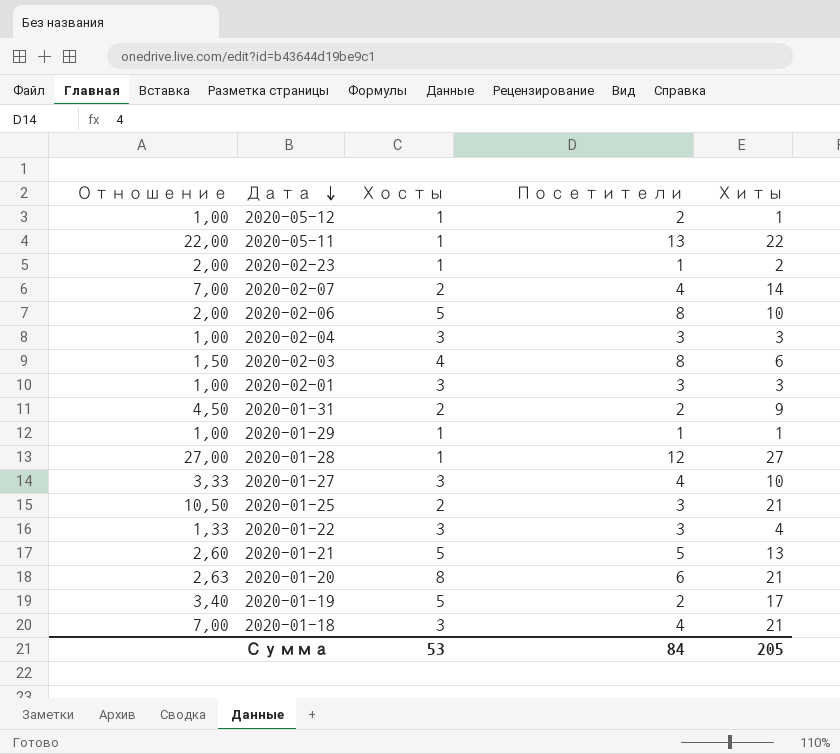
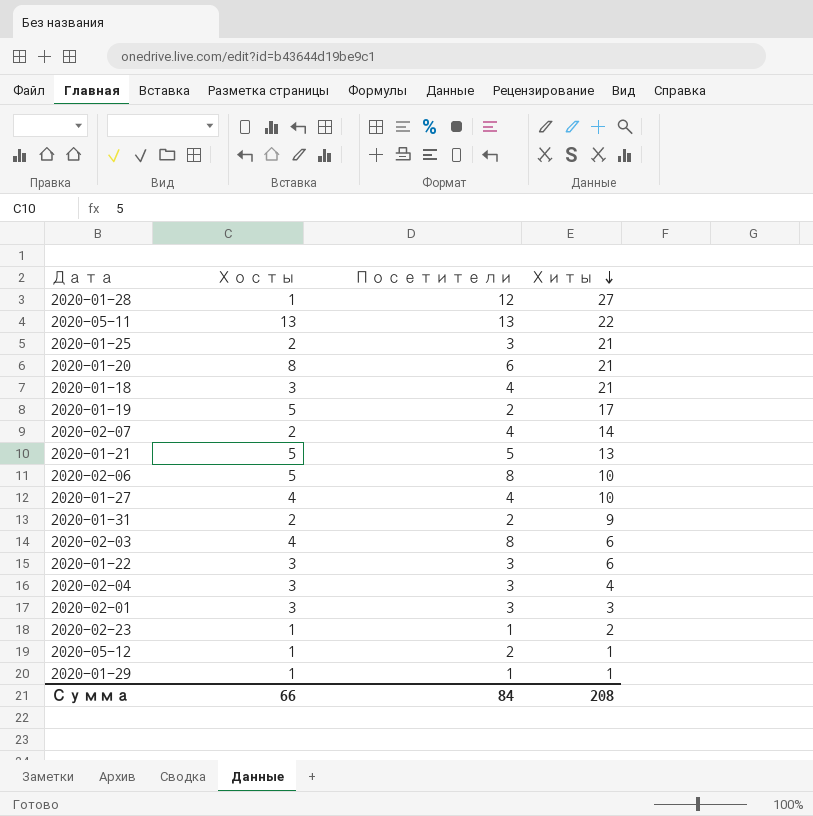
row order: Дата descending -> Хиты descending
column Отношение | formula: [Хиты] / [Хосты] -> none
2020-05-11 | Хосты: 1 -> 13
2020-01-27 | Хосты: 3 -> 4
2020-01-22 | Хиты: 4 -> 6
2020-02-04 | Хиты: 3 -> 4
Сумма | Хосты: 53 -> 66
Сумма | Хиты: 205 -> 208

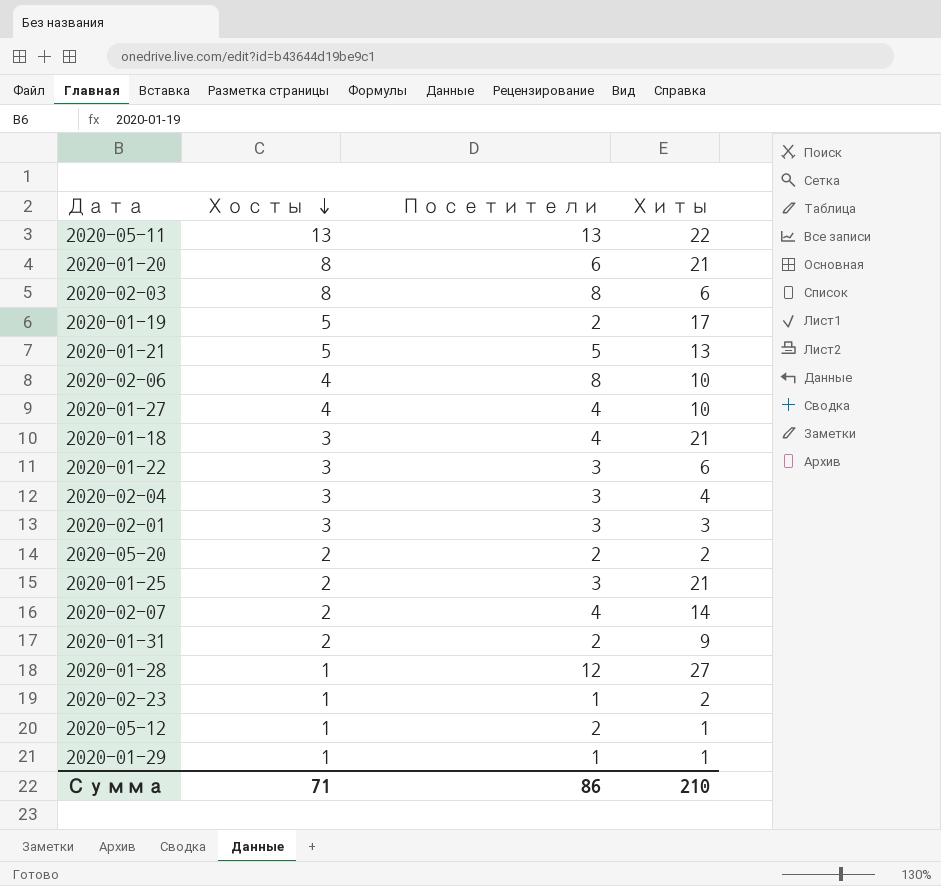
row order: Хиты descending -> Хосты descending
2020-02-03 | Хосты: 4 -> 8
2020-02-06 | Хосты: 5 -> 4
row 2020-05-20: none -> 2 | 2 | 2
Сумма | Хосты: 66 -> 71
Сумма | Посетители: 84 -> 86
Сумма | Хиты: 208 -> 210

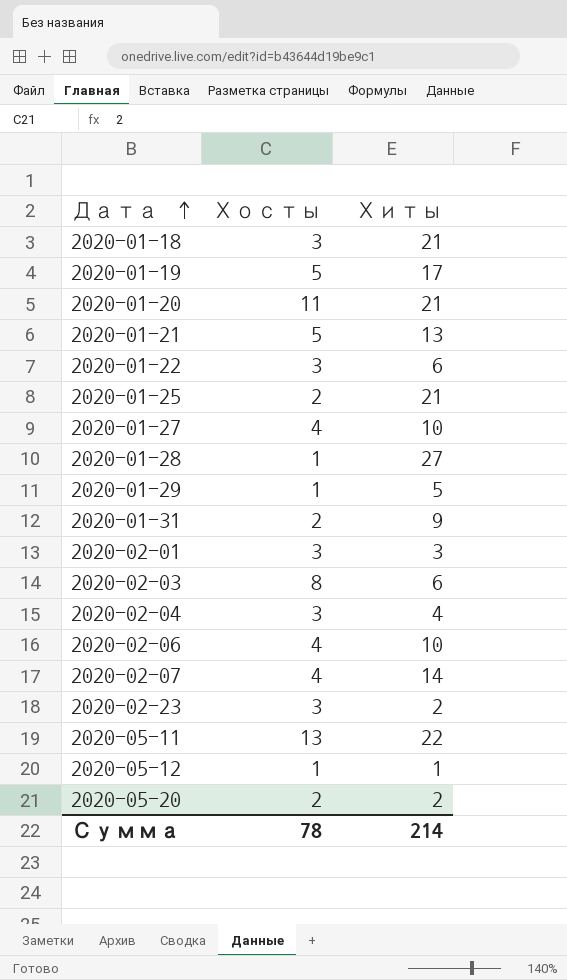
row order: Хосты descending -> Дата ascending
column Посетители | position: 3 -> none
2020-01-20 | Хосты: 8 -> 11
2020-01-29 | Хиты: 1 -> 5
2020-02-07 | Хосты: 2 -> 4
2020-02-23 | Хосты: 1 -> 3
Сумма | Хосты: 71 -> 78
Сумма | Хиты: 210 -> 214

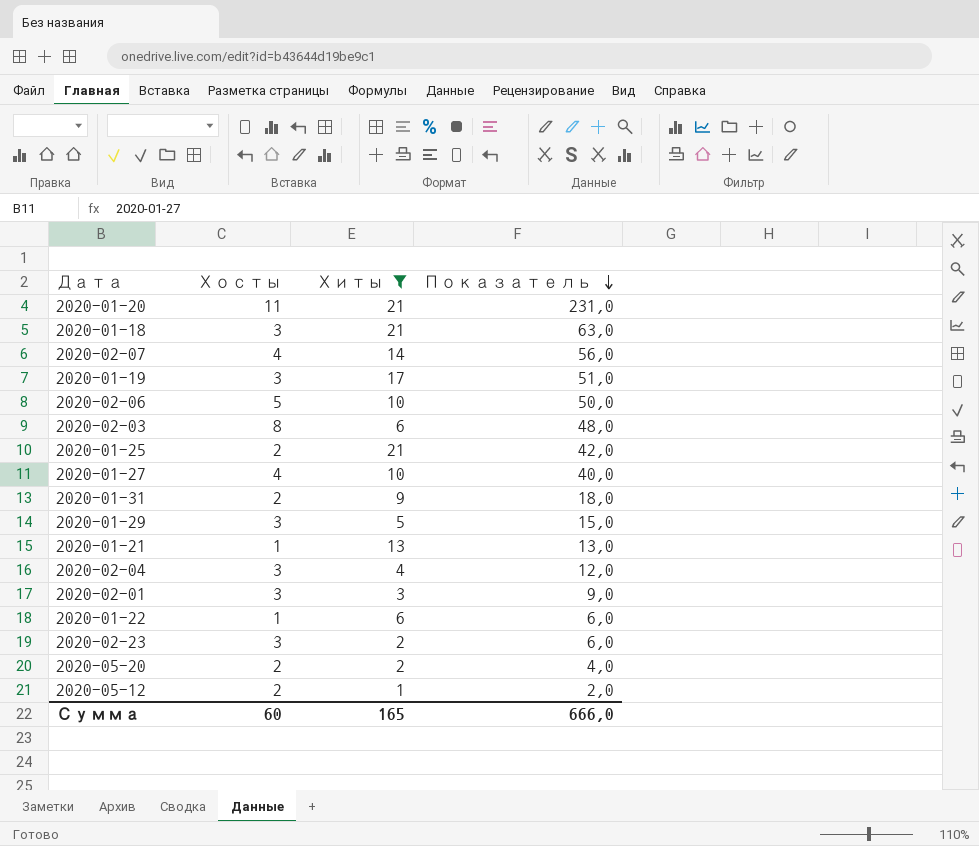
filter: none -> Хиты <= 21
row order: Дата ascending -> Показатель descending
column Показатель | formula: none -> [Хосты] * [Хиты]
2020-01-19 | Хосты: 5 -> 3
2020-02-06 | Хосты: 4 -> 5
2020-01-29 | Хосты: 1 -> 3
2020-01-21 | Хосты: 5 -> 1
2020-01-22 | Хосты: 3 -> 1
2020-05-12 | Хосты: 1 -> 2
Сумма | Хосты: 78 -> 60
Сумма | Хиты: 214 -> 165

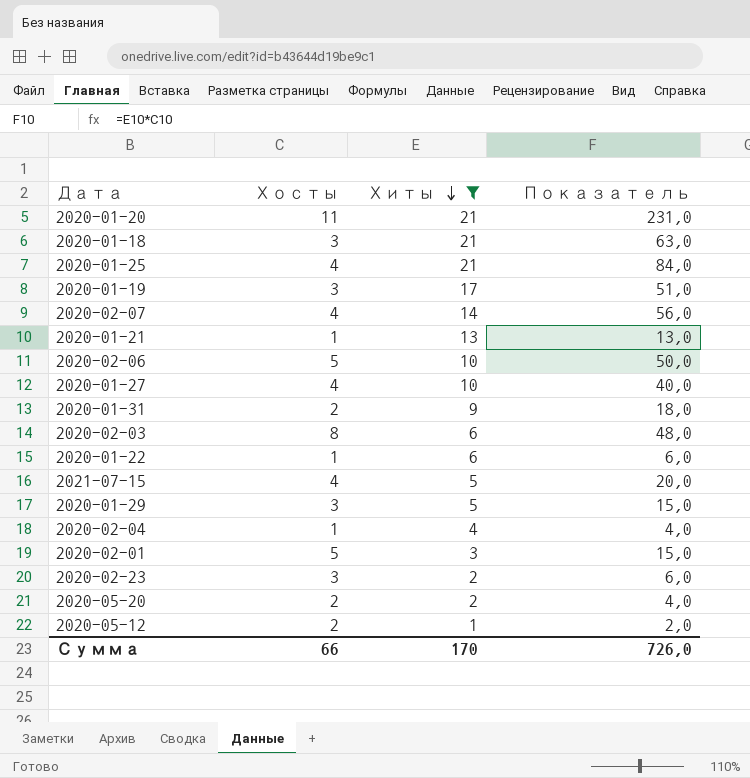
row order: Показатель descending -> Хиты descending
2020-01-25 | Хосты: 2 -> 4
2020-01-25 | Показатель: 42,0 -> 84,0
row 2021-07-15: none -> 4 | 5 | 20,0
2020-02-04 | Хосты: 3 -> 1
2020-02-04 | Показатель: 12,0 -> 4,0
2020-02-01 | Хосты: 3 -> 5
2020-02-01 | Показатель: 9,0 -> 15,0
Сумма | Хосты: 60 -> 66
Сумма | Хиты: 165 -> 170
Сумма | Показатель: 666,0 -> 726,0

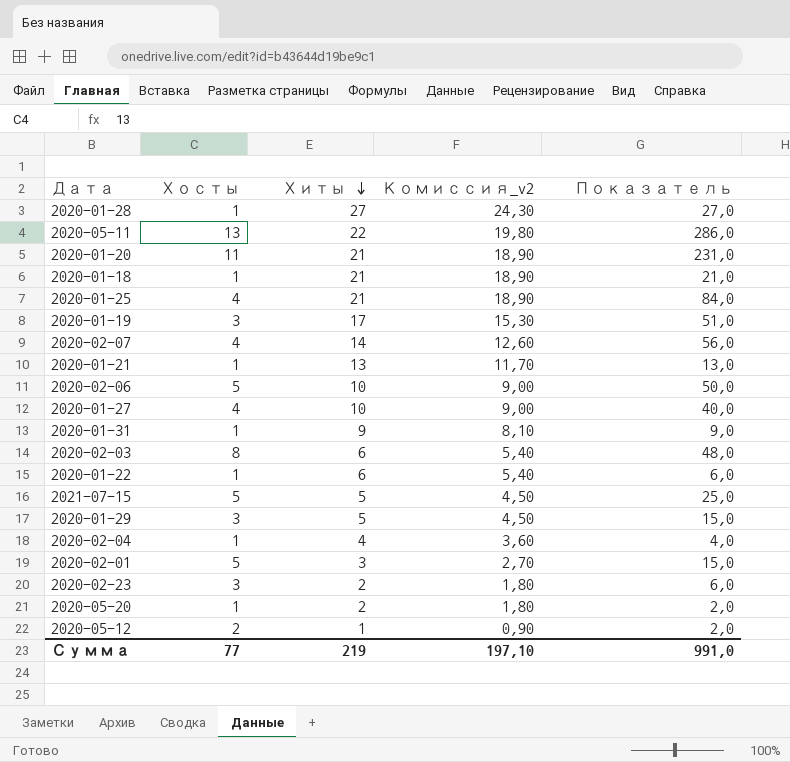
filter: Хиты <= 21 -> none
column Комиссия_v2 | formula: none -> [Хиты] * 0,9
2020-01-18 | Хосты: 3 -> 1
2020-01-18 | Показатель: 63,0 -> 21,0
2020-01-31 | Хосты: 2 -> 1
2020-01-31 | Показатель: 18,0 -> 9,0
2021-07-15 | Хосты: 4 -> 5
2021-07-15 | Показатель: 20,0 -> 25,0
2020-05-20 | Хосты: 2 -> 1
2020-05-20 | Показатель: 4,0 -> 2,0
Сумма | Хосты: 66 -> 77
Сумма | Хиты: 170 -> 219
Сумма | Показатель: 726,0 -> 991,0

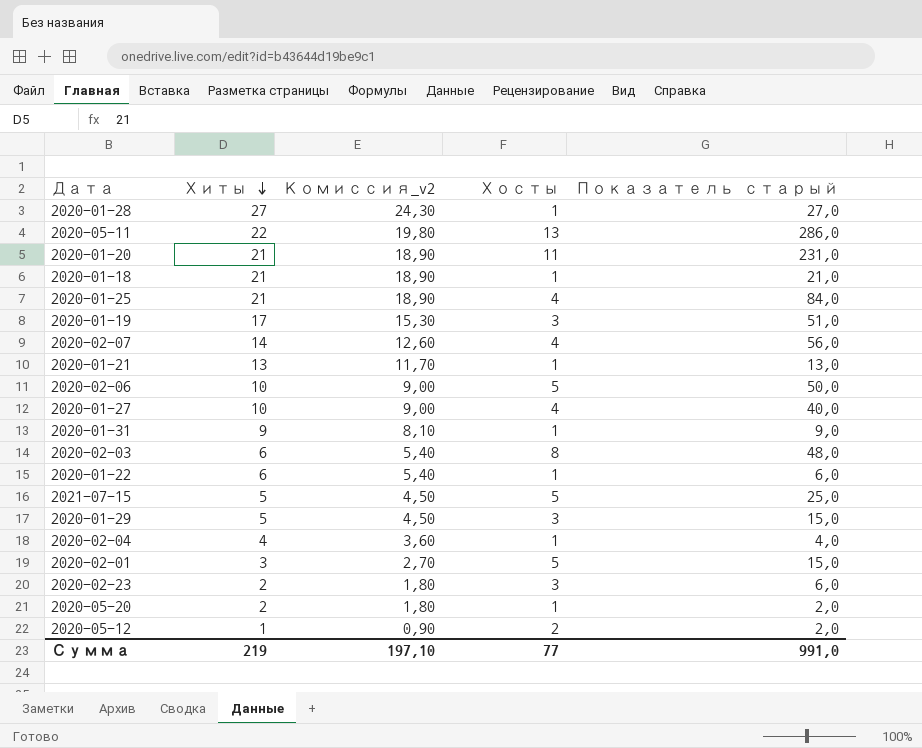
column Хосты | position: 2 -> 4
column name: Показатель -> Показатель старый

